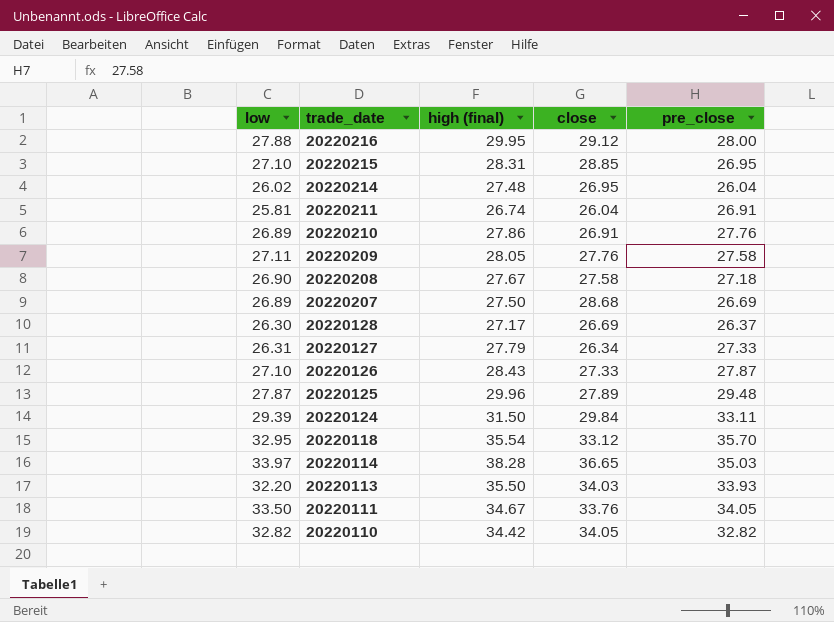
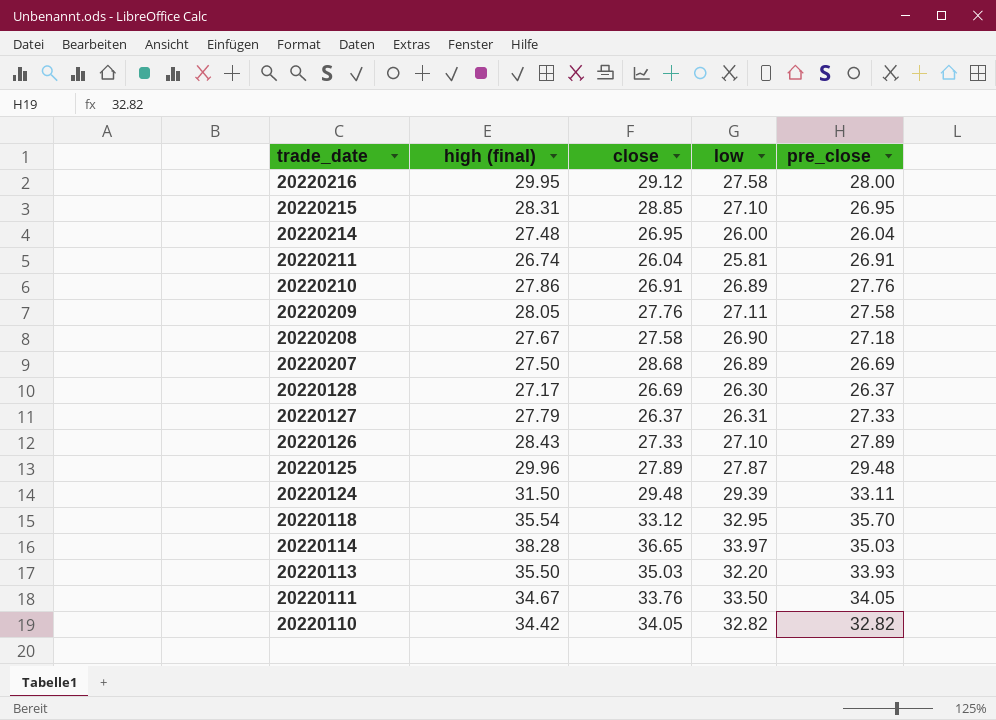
column low | position: 1 -> 4
20220216 | low: 27.88 -> 27.58
20220214 | low: 26.02 -> 26.00
20220127 | close: 26.34 -> 26.37
20220126 | pre_close: 27.87 -> 27.89
20220124 | close: 29.84 -> 29.48
20220113 | close: 34.03 -> 35.03

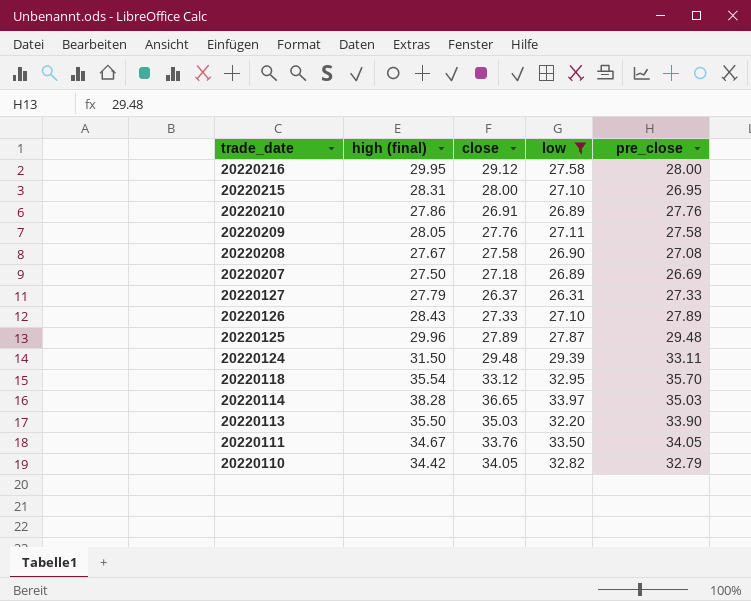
filter: none -> low >= 26.31
20220215 | close: 28.85 -> 28.00
20220208 | pre_close: 27.18 -> 27.08
20220207 | close: 28.68 -> 27.18
20220113 | pre_close: 33.93 -> 33.90
20220110 | pre_close: 32.82 -> 32.79

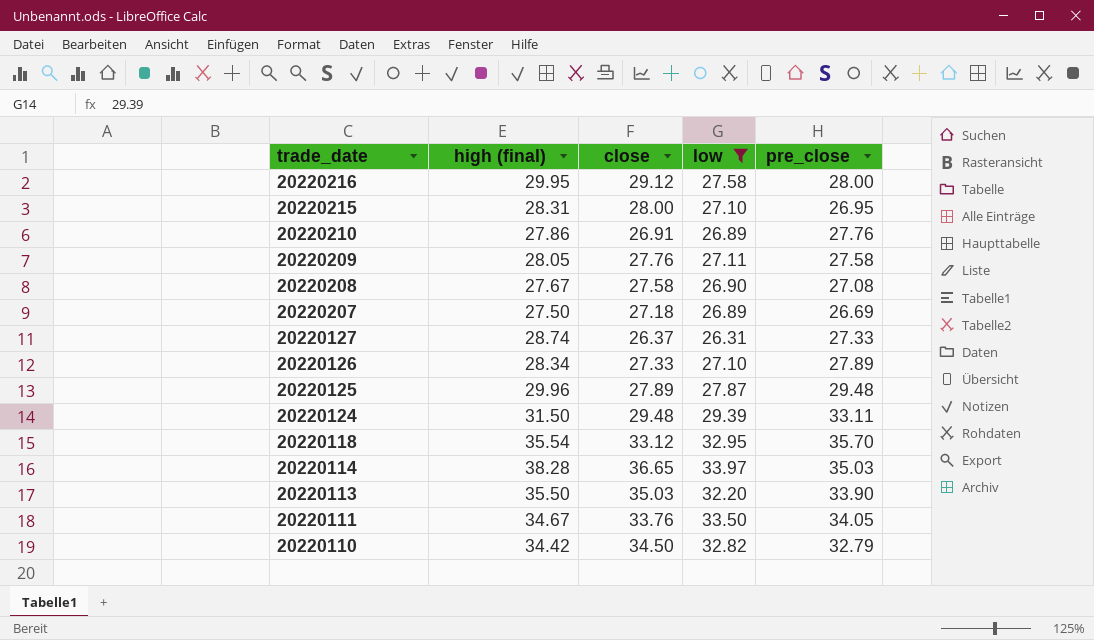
20220127 | high (final): 27.79 -> 28.74
20220126 | high (final): 28.43 -> 28.34
20220110 | close: 34.05 -> 34.50

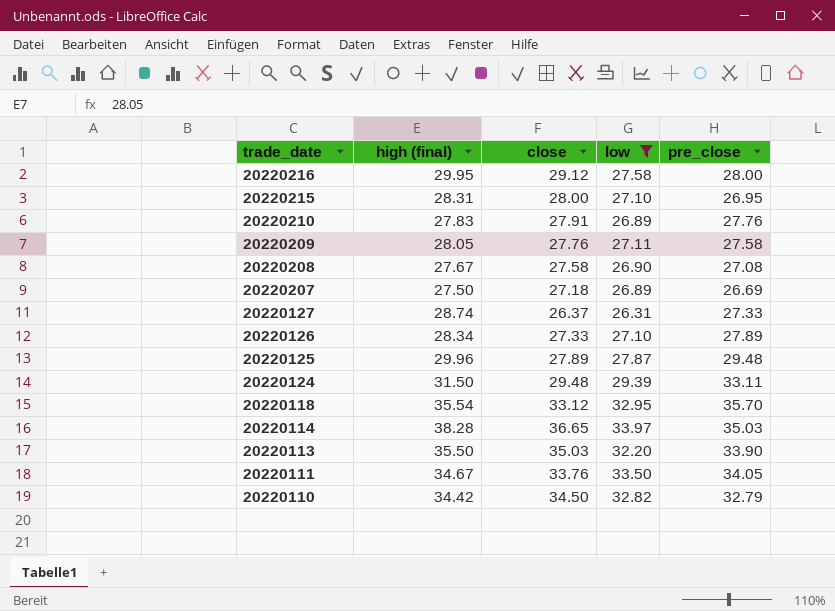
20220210 | high (final): 27.86 -> 27.83
20220210 | close: 26.91 -> 27.91

